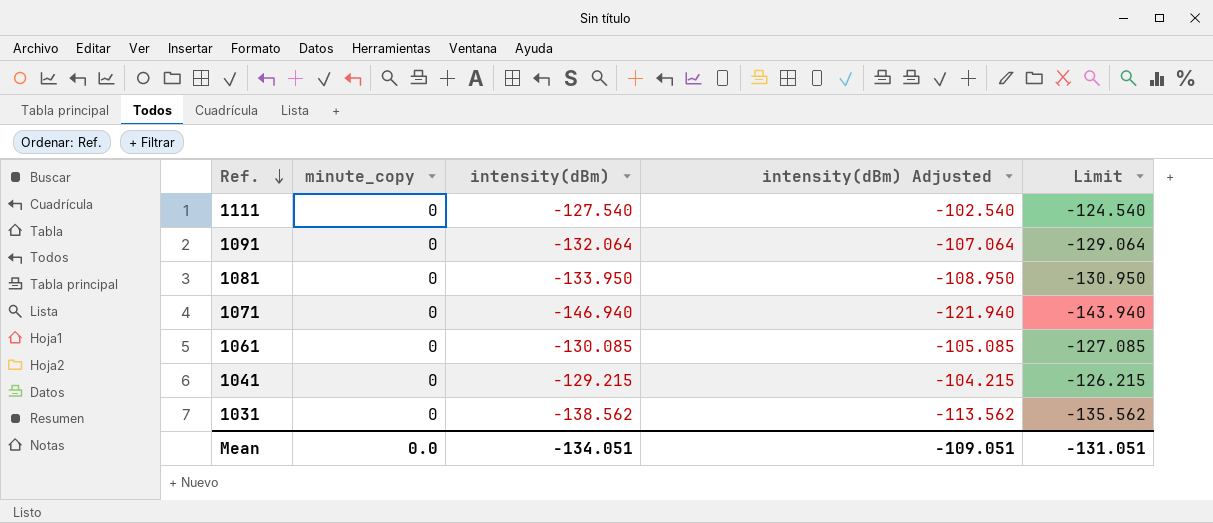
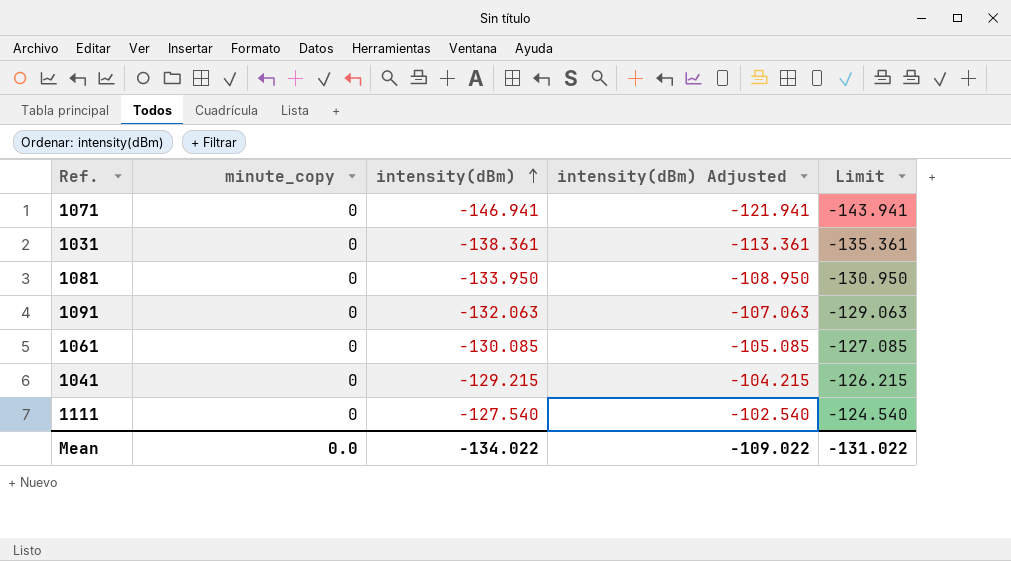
row order: Ref. descending -> intensity(dBm) ascending
1071 | intensity(dBm): -146.940 -> -146.941
1071 | intensity(dBm) Adjusted: -121.940 -> -121.941
1071 | Limit: -143.940 -> -143.941
1031 | intensity(dBm): -138.562 -> -138.361
1031 | intensity(dBm) Adjusted: -113.562 -> -113.361
1031 | Limit: -135.562 -> -135.361
1091 | intensity(dBm): -132.064 -> -132.063
1091 | intensity(dBm) Adjusted: -107.064 -> -107.063
1091 | Limit: -129.064 -> -129.063
Mean | intensity(dBm): -134.051 -> -134.022
Mean | intensity(dBm) Adjusted: -109.051 -> -109.022
Mean | Limit: -131.051 -> -131.022

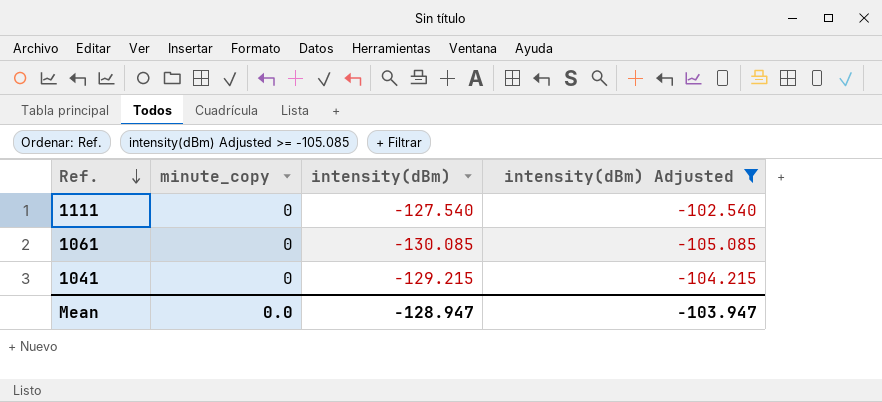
filter: none -> intensity(dBm) Adjusted >= -105.085
row order: intensity(dBm) ascending -> Ref. descending
column Limit | formula: [intensity(dBm)] + 3 -> none
Mean | intensity(dBm): -134.022 -> -128.947
Mean | intensity(dBm) Adjusted: -109.022 -> -103.947

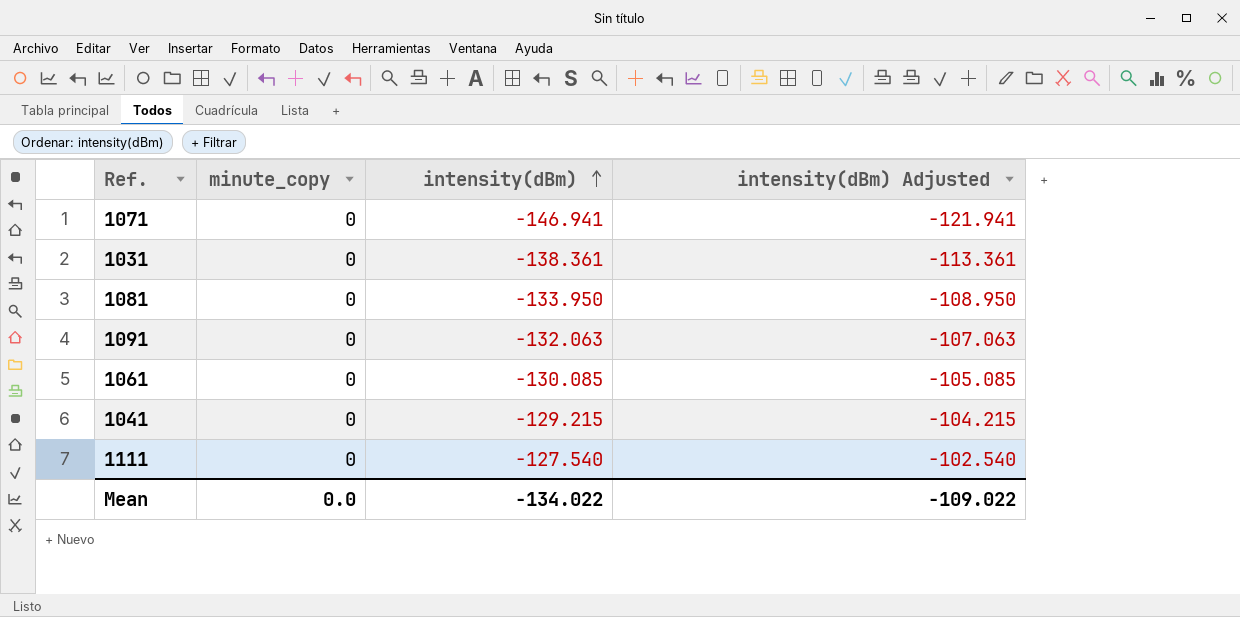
filter: intensity(dBm) Adjusted >= -105.085 -> none
row order: Ref. descending -> intensity(dBm) ascending
Mean | intensity(dBm): -128.947 -> -134.022
Mean | intensity(dBm) Adjusted: -103.947 -> -109.022

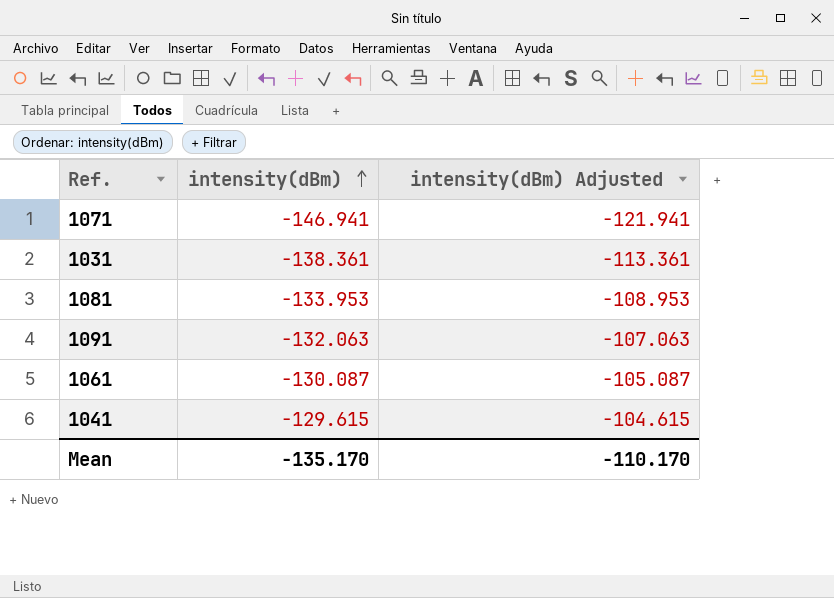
column minute_copy | position: 2 -> none
row 1111: 0 | -127.540 | -102.540 -> none
1081 | intensity(dBm): -133.950 -> -133.953
1081 | intensity(dBm) Adjusted: -108.950 -> -108.953
1061 | intensity(dBm): -130.085 -> -130.087
1061 | intensity(dBm) Adjusted: -105.085 -> -105.087
1041 | intensity(dBm): -129.215 -> -129.615
1041 | intensity(dBm) Adjusted: -104.215 -> -104.615
Mean | intensity(dBm): -134.022 -> -135.170
Mean | intensity(dBm) Adjusted: -109.022 -> -110.170

